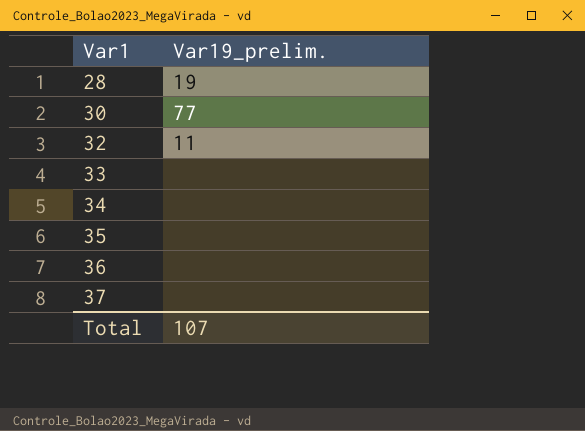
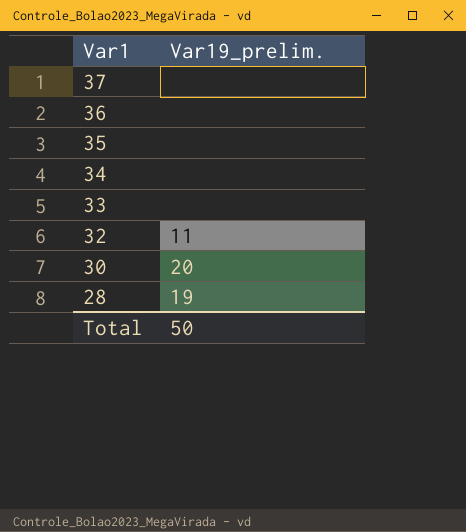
row order: Var1 ascending -> Var1 descending
30 | Var19_prelim.: 77 -> 20
Total | Var19_prelim.: 107 -> 50

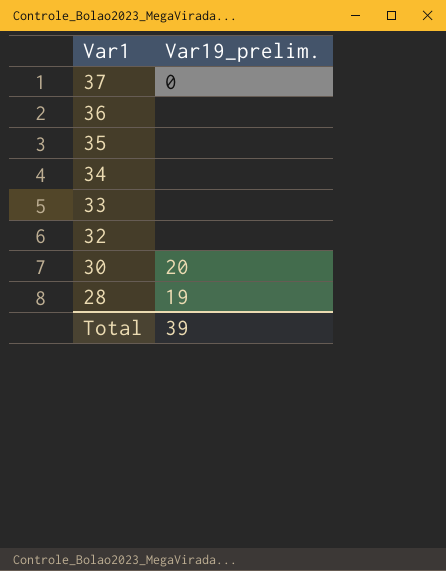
37 | Var19_prelim.: none -> 0
32 | Var19_prelim.: 11 -> none
Total | Var19_prelim.: 50 -> 39

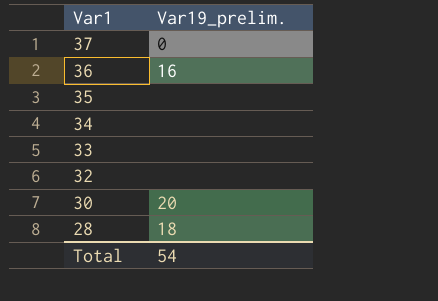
36 | Var19_prelim.: none -> 16
28 | Var19_prelim.: 19 -> 18
Total | Var19_prelim.: 39 -> 54

